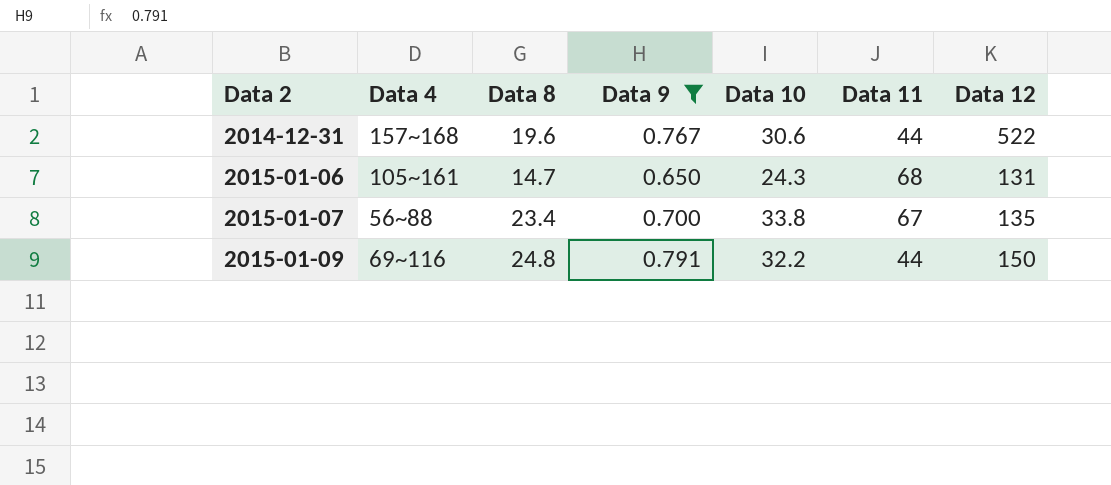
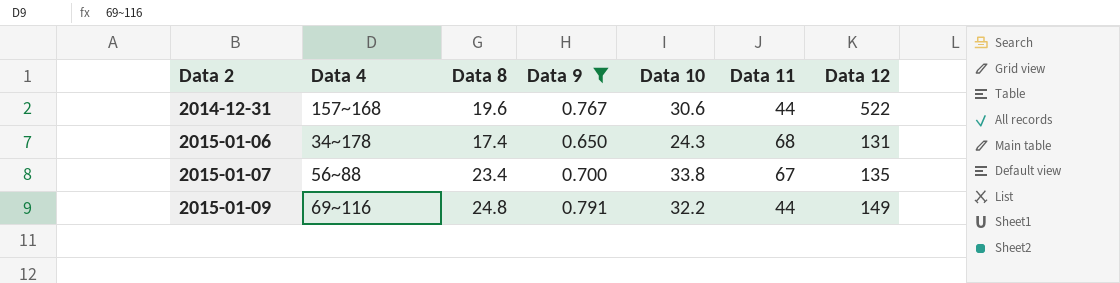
2015-01-06 | Data 4: 105~161 -> 34~178
2015-01-06 | Data 8: 14.7 -> 17.4
2015-01-09 | Data 12: 150 -> 149

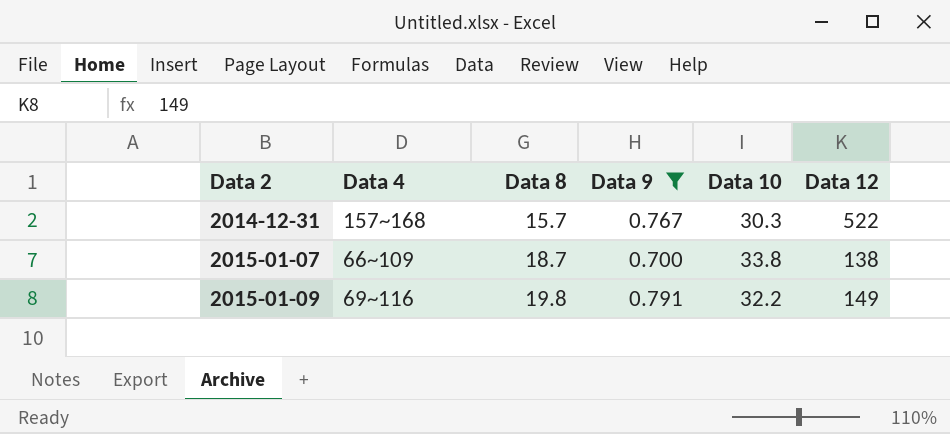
column Data 11 | position: 6 -> none
row 2015-01-06: 34~178 | 17.4 | 0.650 | 24.3 | 68 | 131 -> none
2014-12-31 | Data 8: 19.6 -> 15.7
2014-12-31 | Data 10: 30.6 -> 30.3
2015-01-07 | Data 4: 56~88 -> 66~109
2015-01-07 | Data 8: 23.4 -> 18.7
2015-01-07 | Data 12: 135 -> 138
2015-01-09 | Data 8: 24.8 -> 19.8

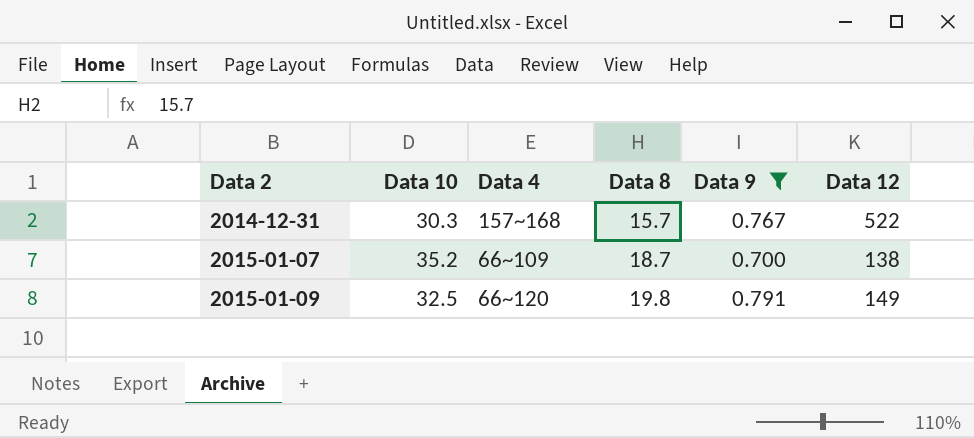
column Data 10 | position: 5 -> 2
2015-01-07 | Data 10: 33.8 -> 35.2
2015-01-09 | Data 10: 32.2 -> 32.5
2015-01-09 | Data 4: 69~116 -> 66~120

